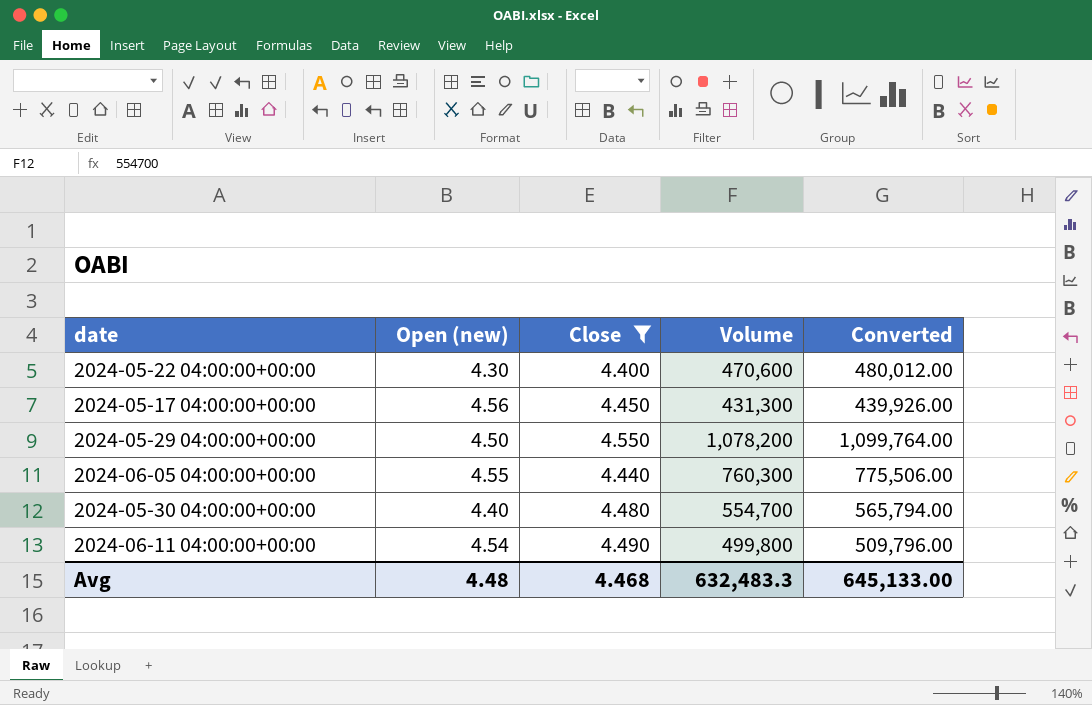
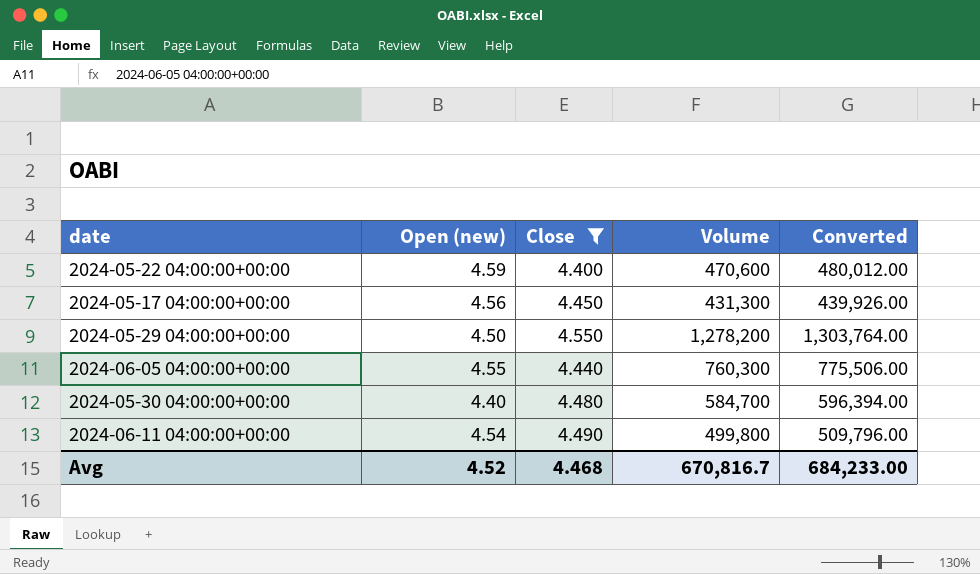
2024-05-22 04:00:00+00:00 | Open (new): 4.30 -> 4.59
2024-05-29 04:00:00+00:00 | Volume: 1,078,200 -> 1,278,200
2024-05-29 04:00:00+00:00 | Converted: 1,099,764.00 -> 1,303,764.00
2024-05-30 04:00:00+00:00 | Volume: 554,700 -> 584,700
2024-05-30 04:00:00+00:00 | Converted: 565,794.00 -> 596,394.00
Avg | Open (new): 4.48 -> 4.52
Avg | Volume: 632,483.3 -> 670,816.7
Avg | Converted: 645,133.00 -> 684,233.00

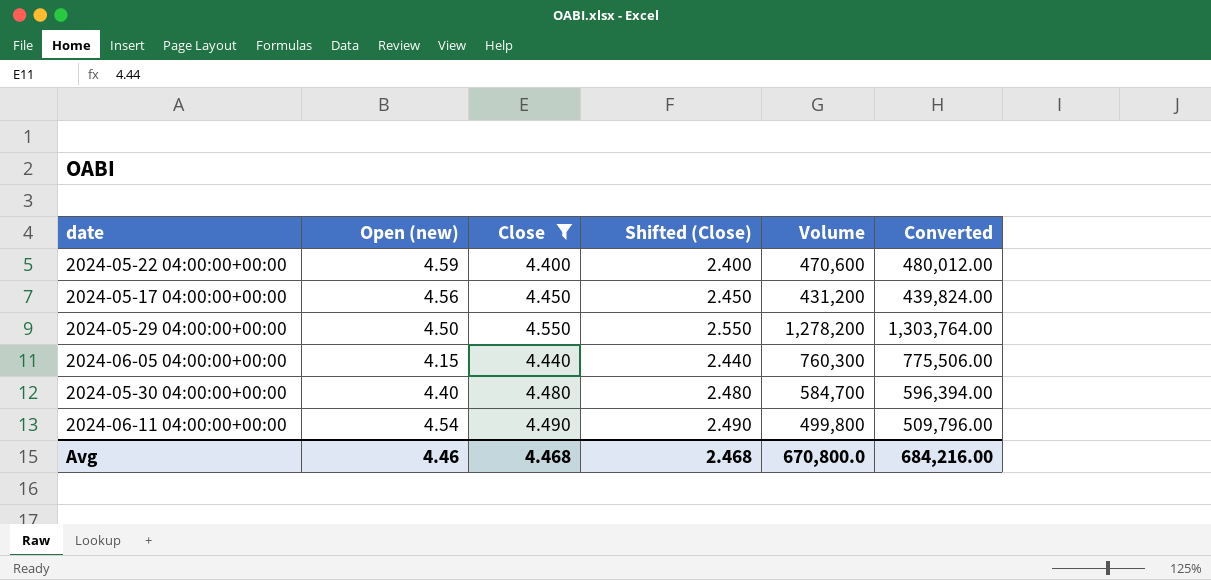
column Shifted (Close) | formula: none -> [Close] - 2
2024-05-17 04:00:00+00:00 | Volume: 431,300 -> 431,200
2024-05-17 04:00:00+00:00 | Converted: 439,926.00 -> 439,824.00
2024-06-05 04:00:00+00:00 | Open (new): 4.55 -> 4.15
Avg | Open (new): 4.52 -> 4.46
Avg | Volume: 670,816.7 -> 670,800.0
Avg | Converted: 684,233.00 -> 684,216.00

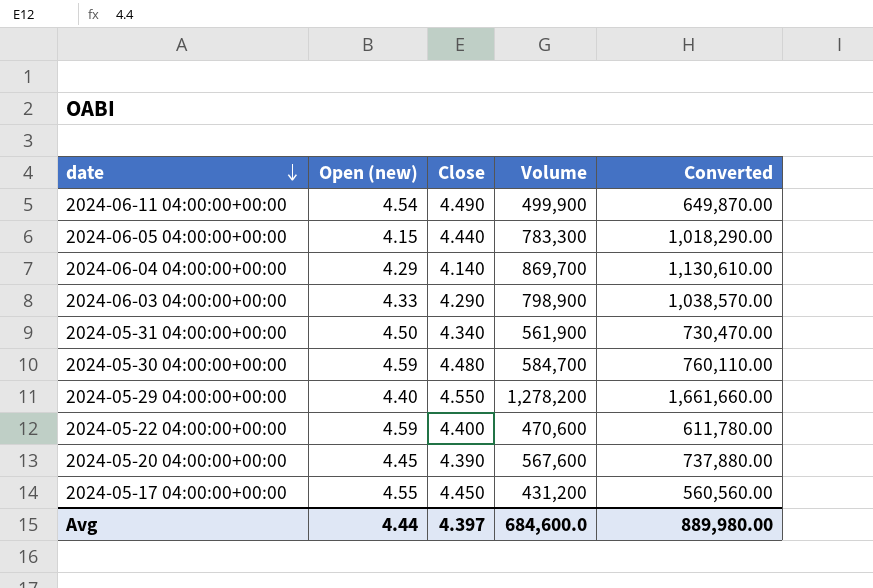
filter: Close >= 4.400 -> none
row order: none -> date descending
column Shifted (Close) | formula: [Close] - 2 -> none
column Converted | formula: [Volume] * 1.02 -> [Volume] * 1.3
2024-06-11 04:00:00+00:00 | Volume: 499,800 -> 499,900
2024-06-05 04:00:00+00:00 | Volume: 760,300 -> 783,300
2024-05-30 04:00:00+00:00 | Open (new): 4.40 -> 4.59
2024-05-29 04:00:00+00:00 | Open (new): 4.50 -> 4.40
2024-05-17 04:00:00+00:00 | Open (new): 4.56 -> 4.55
Avg | Open (new): 4.46 -> 4.44
Avg | Close: 4.468 -> 4.397
Avg | Volume: 670,800.0 -> 684,600.0
Avg | Converted: 684,216.00 -> 889,980.00

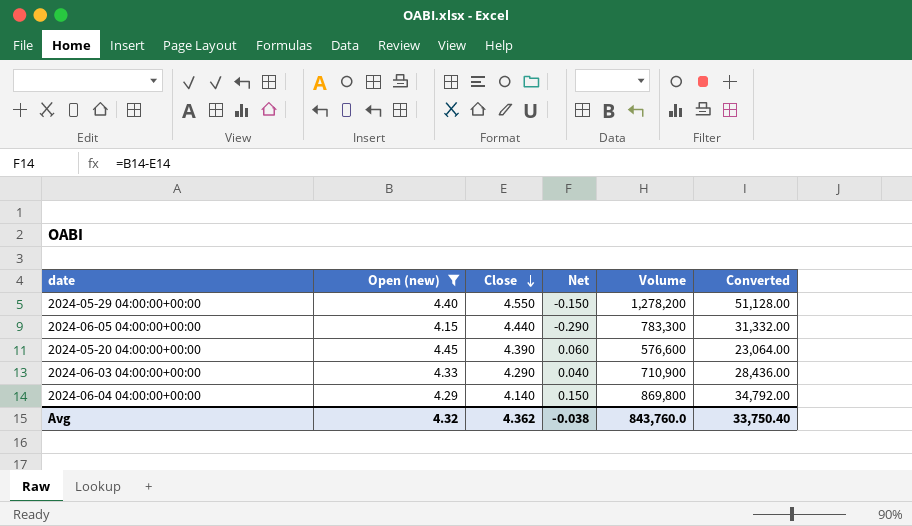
filter: none -> Open (new) <= 4.45
row order: date descending -> Close descending
column Net | formula: none -> [Open (new)] - [Close]
column Converted | formula: [Volume] * 1.3 -> [Volume] * 0.04
2024-05-20 04:00:00+00:00 | Volume: 567,600 -> 576,600
2024-06-03 04:00:00+00:00 | Volume: 798,900 -> 710,900
2024-06-04 04:00:00+00:00 | Volume: 869,700 -> 869,800
Avg | Open (new): 4.44 -> 4.32
Avg | Close: 4.397 -> 4.362
Avg | Volume: 684,600.0 -> 843,760.0
Avg | Converted: 889,980.00 -> 33,750.40

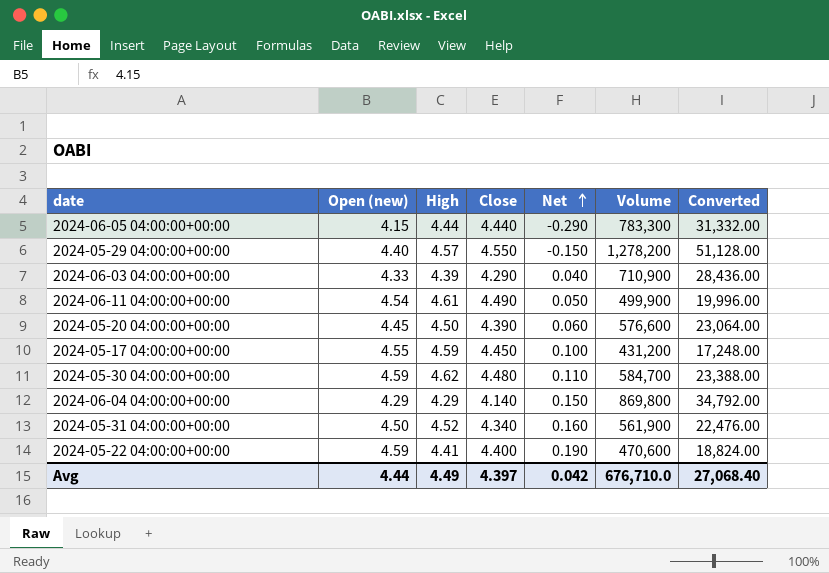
filter: Open (new) <= 4.45 -> none
row order: Close descending -> Net ascending
column High | position: none -> 3
Avg | Open (new): 4.32 -> 4.44
Avg | Close: 4.362 -> 4.397
Avg | Net: -0.038 -> 0.042
Avg | Volume: 843,760.0 -> 676,710.0
Avg | Converted: 33,750.40 -> 27,068.40

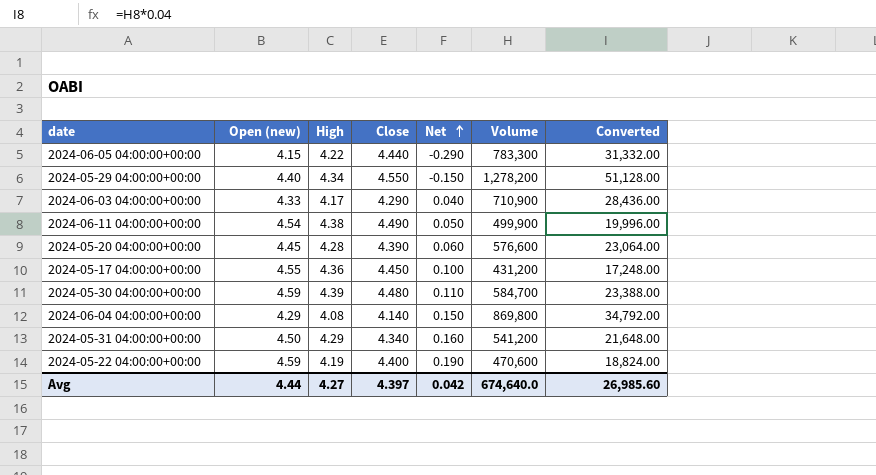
2024-06-05 04:00:00+00:00 | High: 4.44 -> 4.22
2024-05-29 04:00:00+00:00 | High: 4.57 -> 4.34
2024-06-03 04:00:00+00:00 | High: 4.39 -> 4.17
2024-06-11 04:00:00+00:00 | High: 4.61 -> 4.38
2024-05-20 04:00:00+00:00 | High: 4.50 -> 4.28
2024-05-17 04:00:00+00:00 | High: 4.59 -> 4.36
2024-05-30 04:00:00+00:00 | High: 4.62 -> 4.39
2024-06-04 04:00:00+00:00 | High: 4.29 -> 4.08
2024-05-31 04:00:00+00:00 | High: 4.52 -> 4.29
2024-05-31 04:00:00+00:00 | Volume: 561,900 -> 541,200
2024-05-31 04:00:00+00:00 | Converted: 22,476.00 -> 21,648.00
2024-05-22 04:00:00+00:00 | High: 4.41 -> 4.19
Avg | High: 4.49 -> 4.27
Avg | Volume: 676,710.0 -> 674,640.0
Avg | Converted: 27,068.40 -> 26,985.60

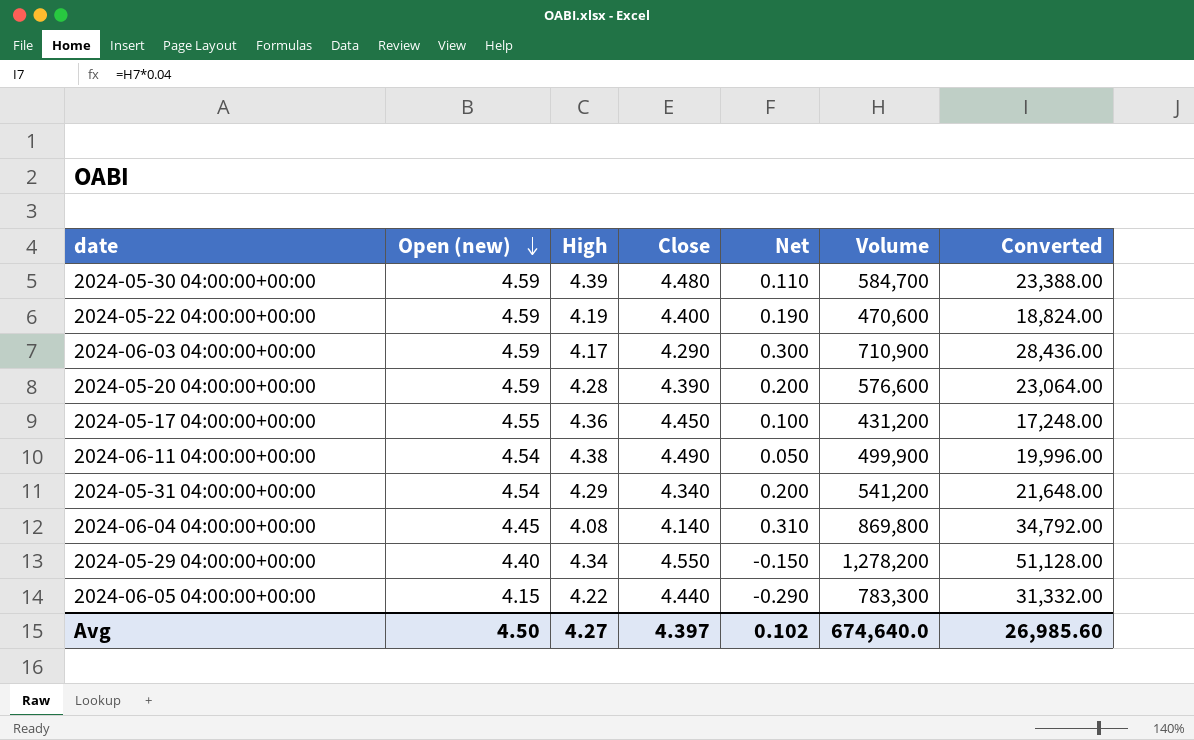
row order: Net ascending -> Open (new) descending
2024-06-03 04:00:00+00:00 | Open (new): 4.33 -> 4.59
2024-06-03 04:00:00+00:00 | Net: 0.040 -> 0.300
2024-05-20 04:00:00+00:00 | Open (new): 4.45 -> 4.59
2024-05-20 04:00:00+00:00 | Net: 0.060 -> 0.200
2024-05-31 04:00:00+00:00 | Open (new): 4.50 -> 4.54
2024-05-31 04:00:00+00:00 | Net: 0.160 -> 0.200
2024-06-04 04:00:00+00:00 | Open (new): 4.29 -> 4.45
2024-06-04 04:00:00+00:00 | Net: 0.150 -> 0.310
Avg | Open (new): 4.44 -> 4.50
Avg | Net: 0.042 -> 0.102

